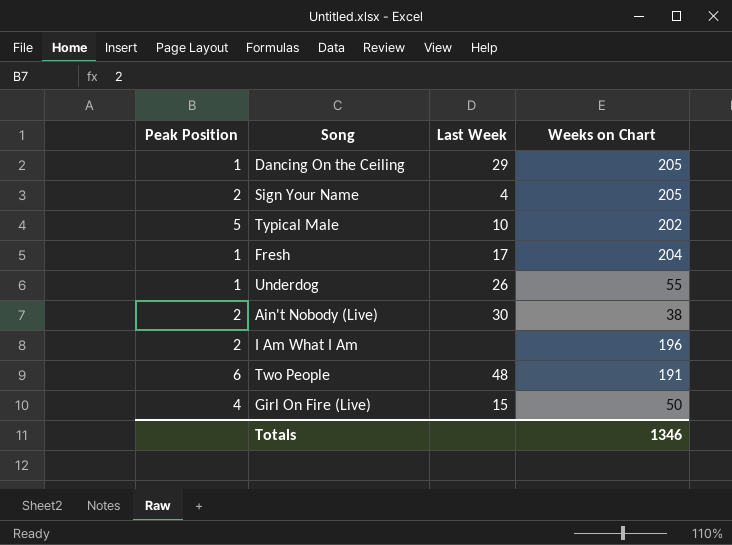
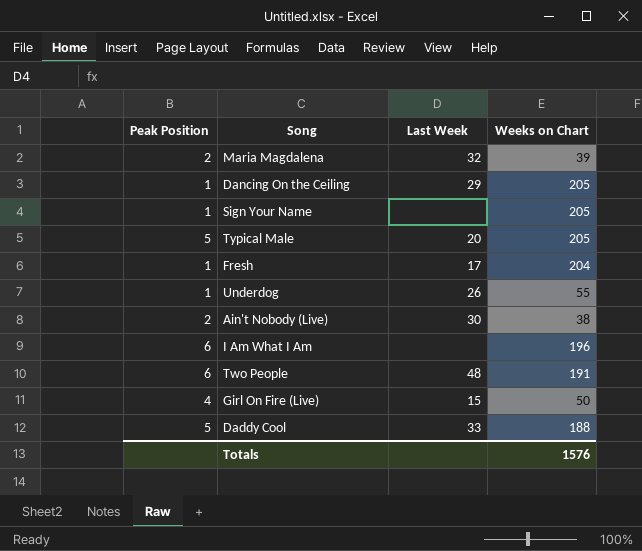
row Maria Magdalena: none -> 2 | 32 | 39
Sign Your Name | Peak Position: 2 -> 1
Sign Your Name | Last Week: 4 -> none
Typical Male | Last Week: 10 -> 20
Typical Male | Weeks on Chart: 202 -> 205
I Am What I Am | Peak Position: 2 -> 6
row Daddy Cool: none -> 5 | 33 | 188
Totals | Weeks on Chart: 1346 -> 1576

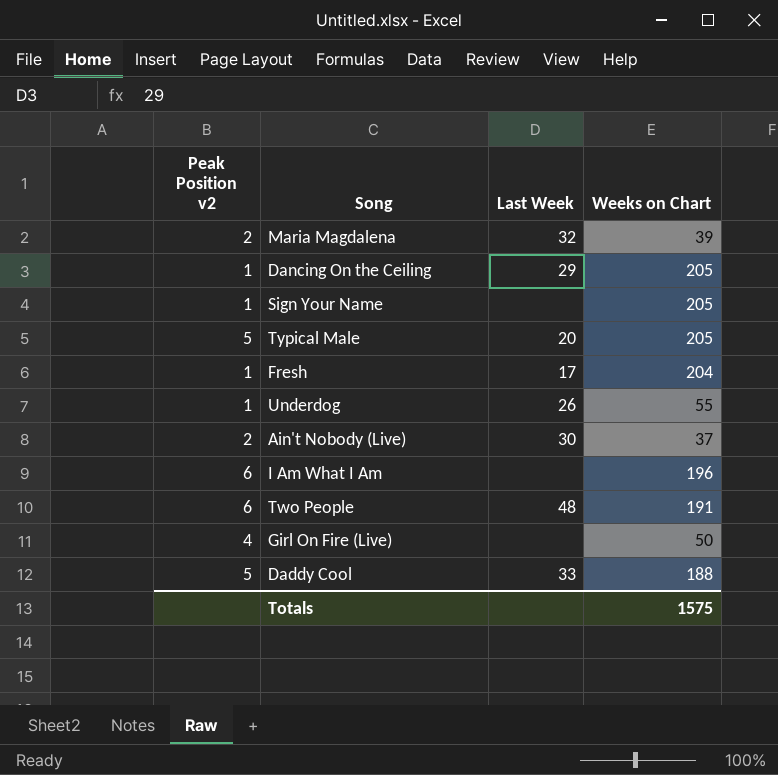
column name: Peak Position -> Peak Position v2
Ain't Nobody (Live) | Weeks on Chart: 38 -> 37
Girl On Fire (Live) | Last Week: 15 -> none
Totals | Weeks on Chart: 1576 -> 1575

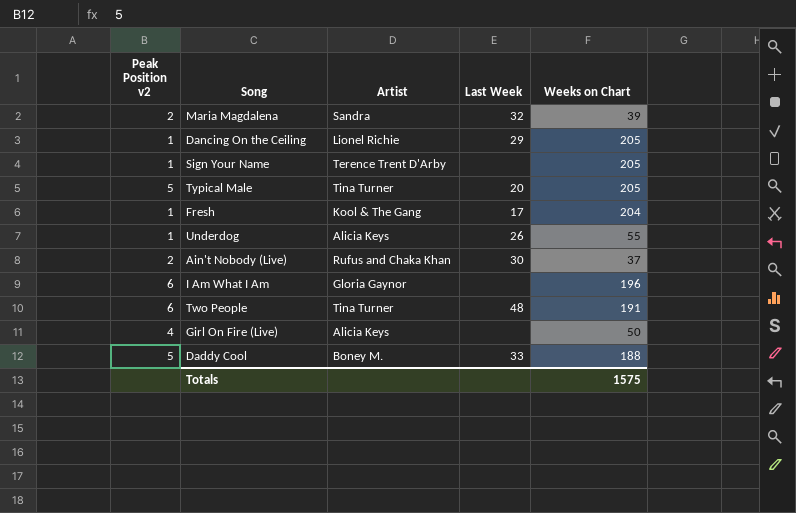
column Artist | position: none -> 3

